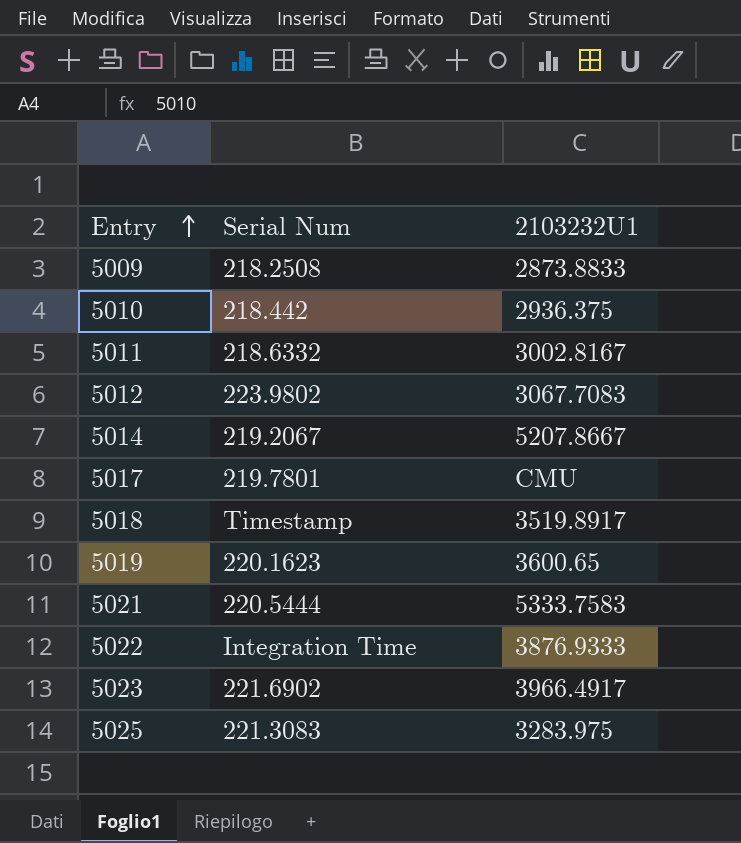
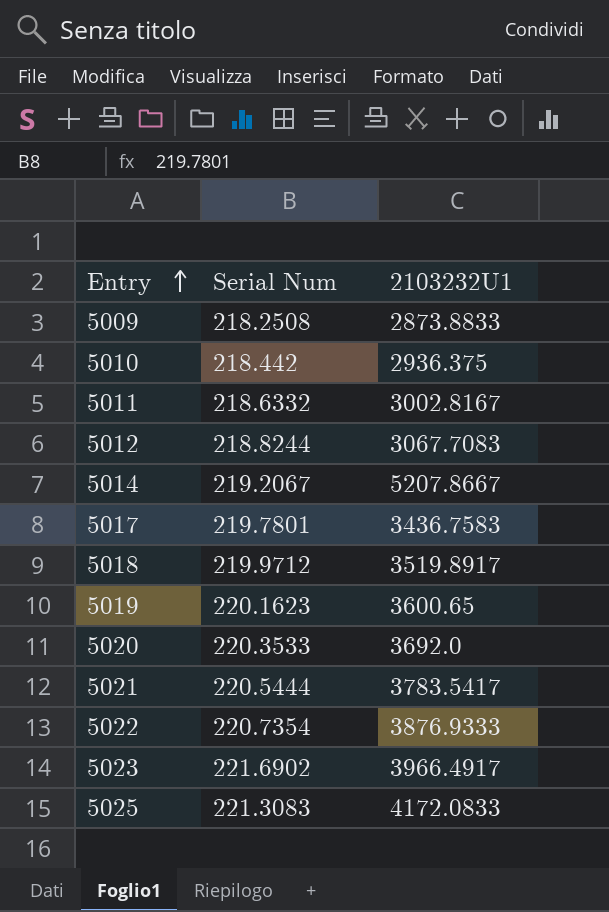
5012 | Serial Num: 223.9802 -> 218.8244
5017 | 2103232U1: CMU -> 3436.7583
5018 | Serial Num: Timestamp -> 219.9712
row 5020: none -> 220.3533 | 3692.0
5021 | 2103232U1: 5333.7583 -> 3783.5417
5022 | Serial Num: Integration Time -> 220.7354
5025 | 2103232U1: 3283.975 -> 4172.0833

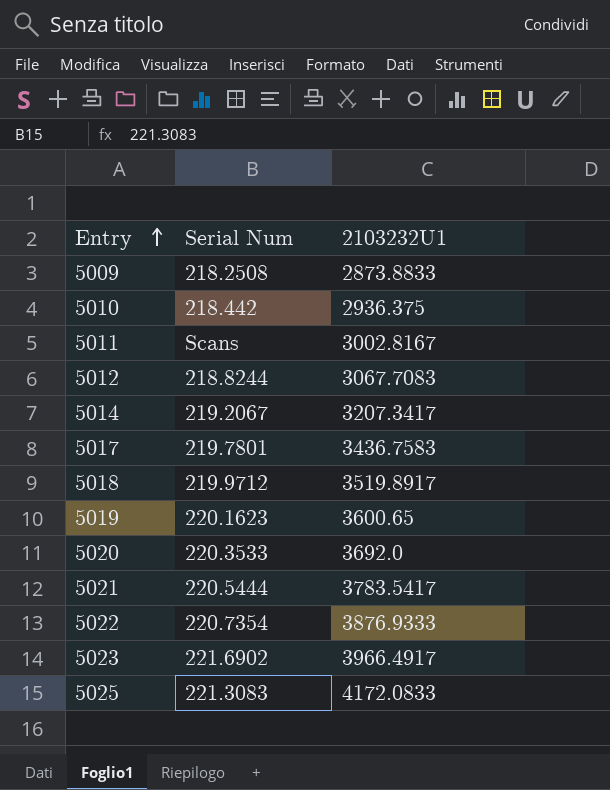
5011 | Serial Num: 218.6332 -> Scans
5014 | 2103232U1: 5207.8667 -> 3207.3417

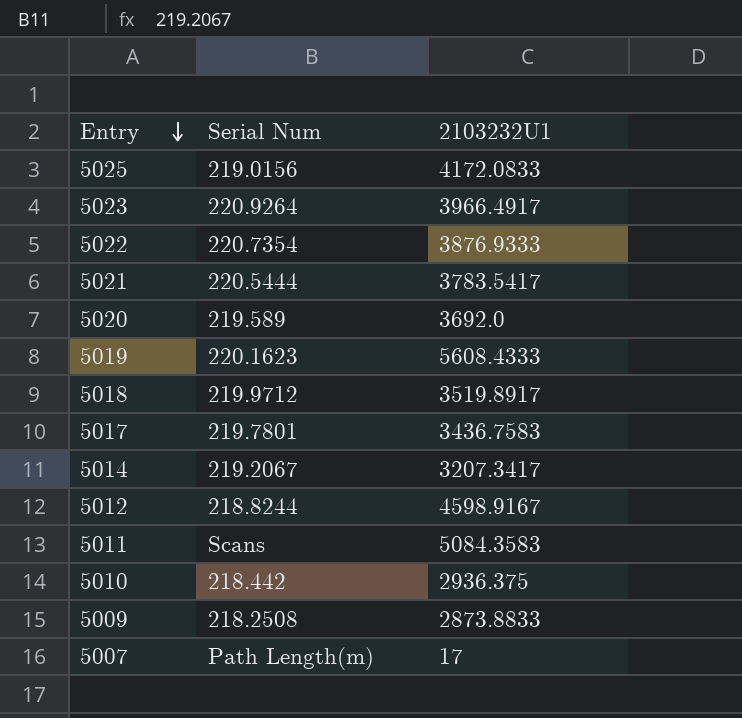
row order: Entry ascending -> Entry descending
5025 | Serial Num: 221.3083 -> 219.0156
5023 | Serial Num: 221.6902 -> 220.9264
5020 | Serial Num: 220.3533 -> 219.589
5019 | 2103232U1: 3600.65 -> 5608.4333
5012 | 2103232U1: 3067.7083 -> 4598.9167
5011 | 2103232U1: 3002.8167 -> 5084.3583
row 5007: none -> Path Length(m) | 17

